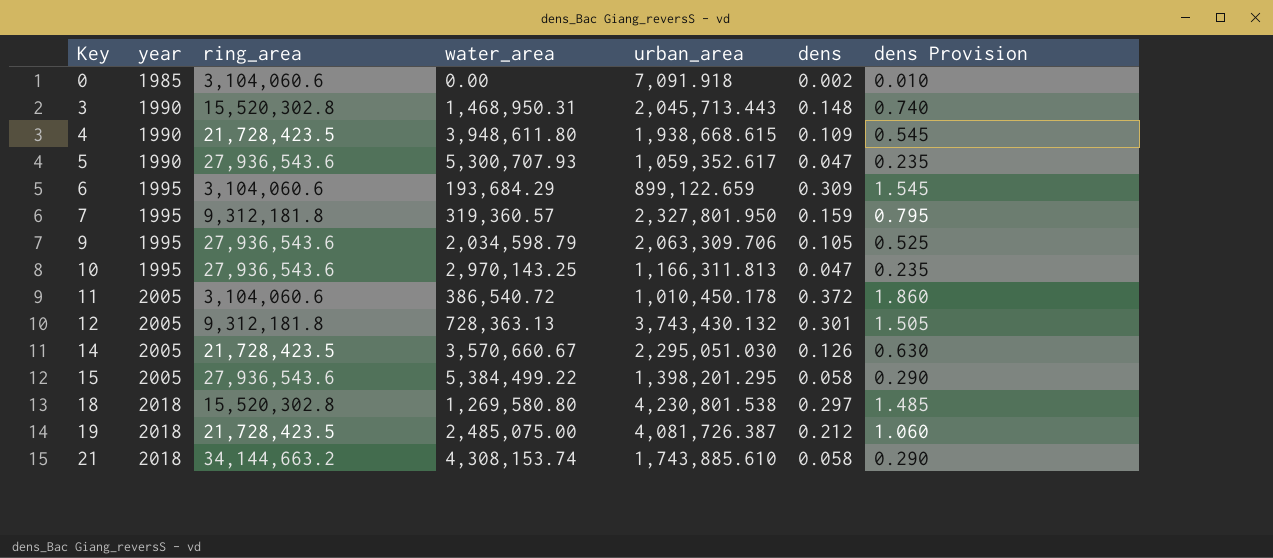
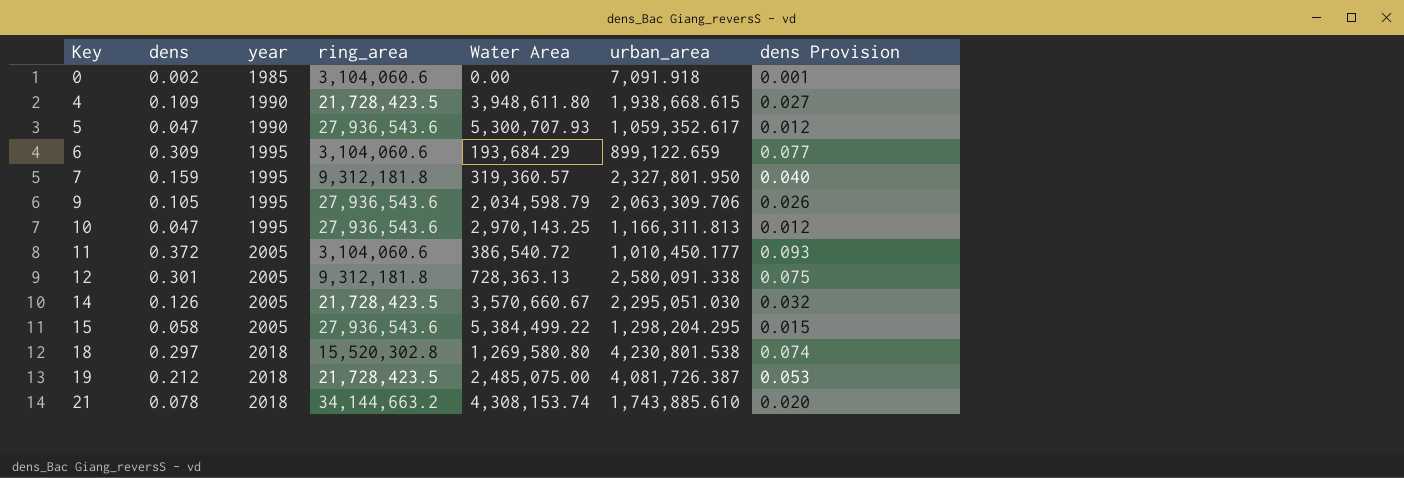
column dens | position: 6 -> 2
column name: water_area -> Water Area
column dens Provision | formula: [dens] * 5 -> [dens] * 0.25
row 3: 1990 | 15,520,302.8 | 1,468,950.31 | 2,045,713.443 | 0.148 | 0.740 -> none
11 | urban_area: 1,010,450.178 -> 1,010,450.177
12 | urban_area: 3,743,430.132 -> 2,580,091.338
15 | urban_area: 1,398,201.295 -> 1,298,204.295
21 | dens: 0.058 -> 0.078

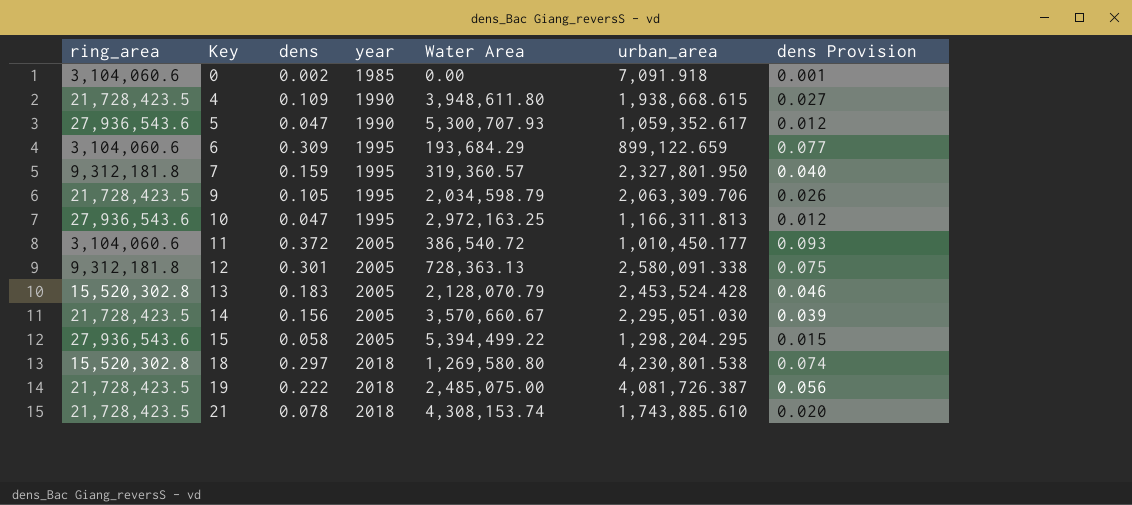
column ring_area | position: 4 -> 1
9 | ring_area: 27,936,543.6 -> 21,728,423.5
10 | Water Area: 2,970,143.25 -> 2,972,163.25
row 13: none -> 15,520,302.8 | 0.183 | 2005 | 2,128,070.79 | 2,453,524.428 | 0.046
14 | dens: 0.126 -> 0.156
14 | dens Provision: 0.032 -> 0.039
15 | Water Area: 5,384,499.22 -> 5,394,499.22
19 | dens: 0.212 -> 0.222
19 | dens Provision: 0.053 -> 0.056
21 | ring_area: 34,144,663.2 -> 21,728,423.5

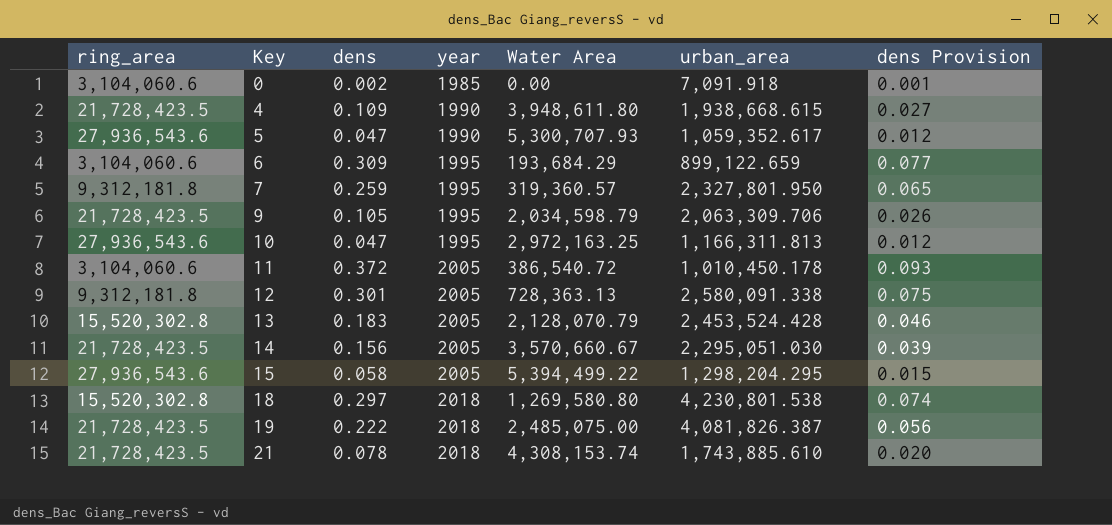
7 | dens: 0.159 -> 0.259
7 | dens Provision: 0.040 -> 0.065
11 | urban_area: 1,010,450.177 -> 1,010,450.178
19 | urban_area: 4,081,726.387 -> 4,081,826.387

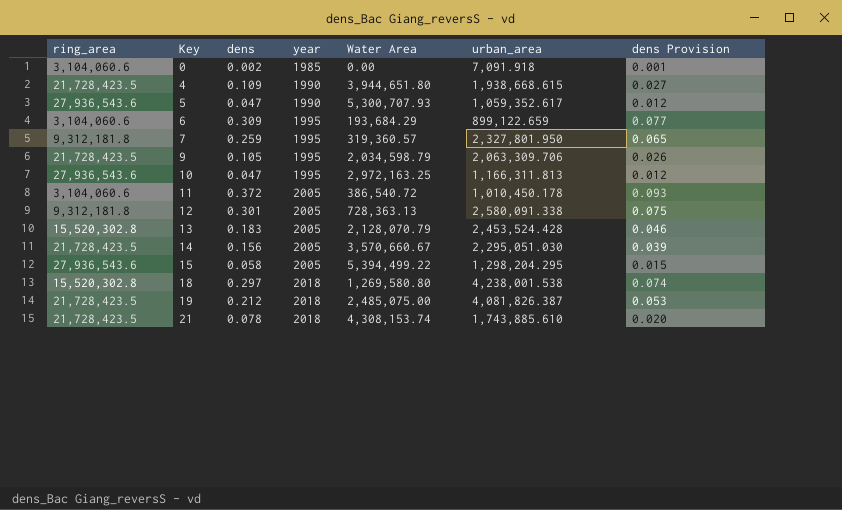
4 | Water Area: 3,948,611.80 -> 3,944,651.80
18 | urban_area: 4,230,801.538 -> 4,238,001.538
19 | dens: 0.222 -> 0.212
19 | dens Provision: 0.056 -> 0.053

